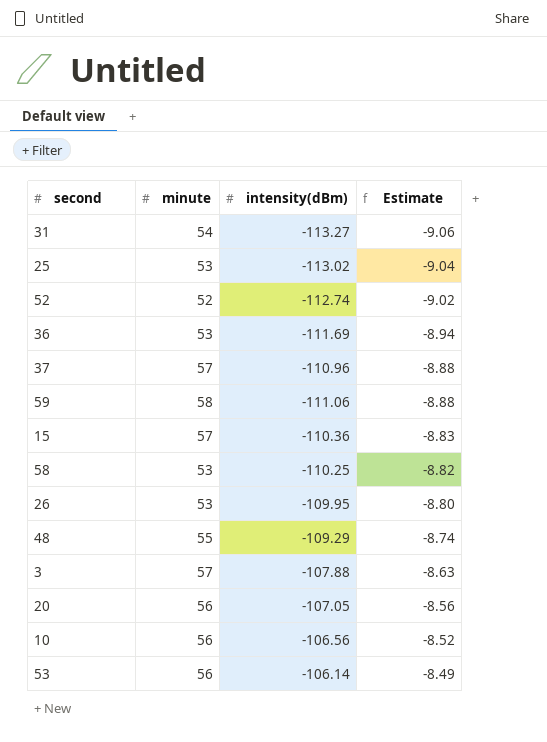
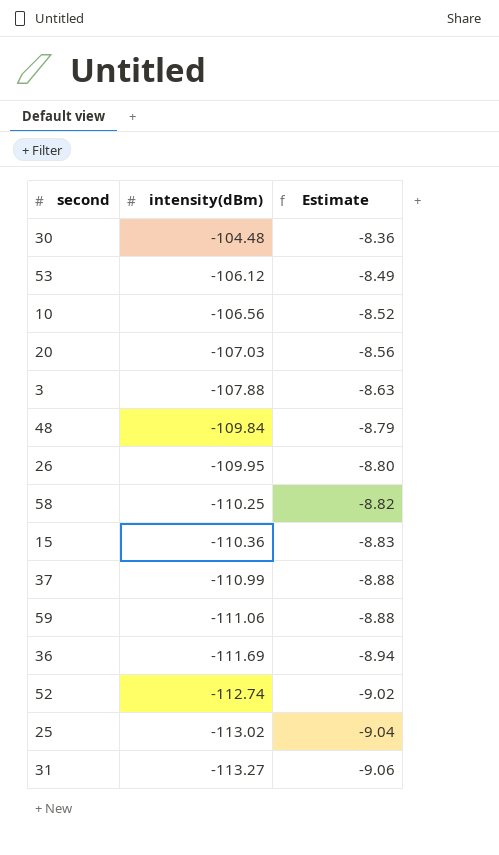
row order: Estimate ascending -> intensity(dBm) descending
column minute | position: 2 -> none
row 30: none -> -104.48 | -8.36
53 | intensity(dBm): -106.14 -> -106.12
20 | intensity(dBm): -107.05 -> -107.03
48 | intensity(dBm): -109.29 -> -109.84
48 | Estimate: -8.74 -> -8.79
37 | intensity(dBm): -110.96 -> -110.99

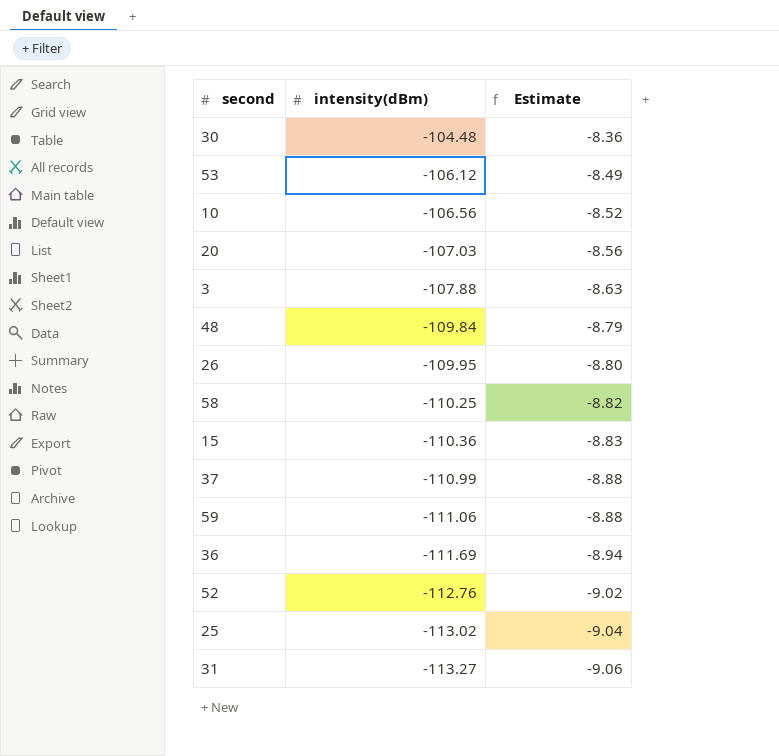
52 | intensity(dBm): -112.74 -> -112.76

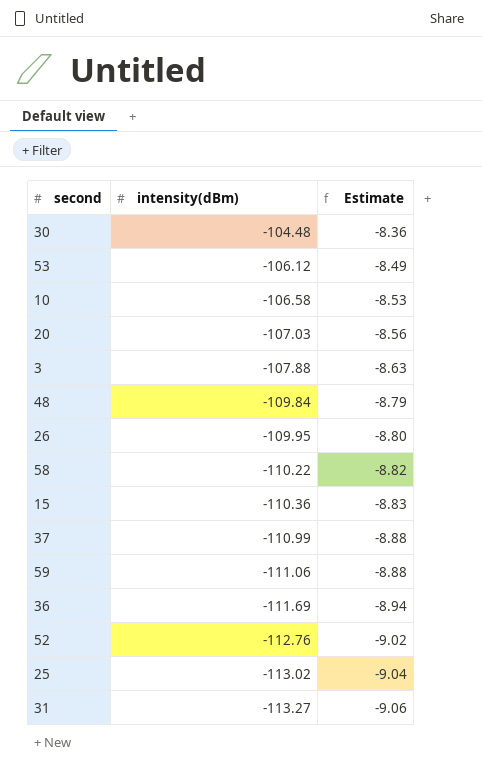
10 | intensity(dBm): -106.56 -> -106.58
10 | Estimate: -8.52 -> -8.53
58 | intensity(dBm): -110.25 -> -110.22

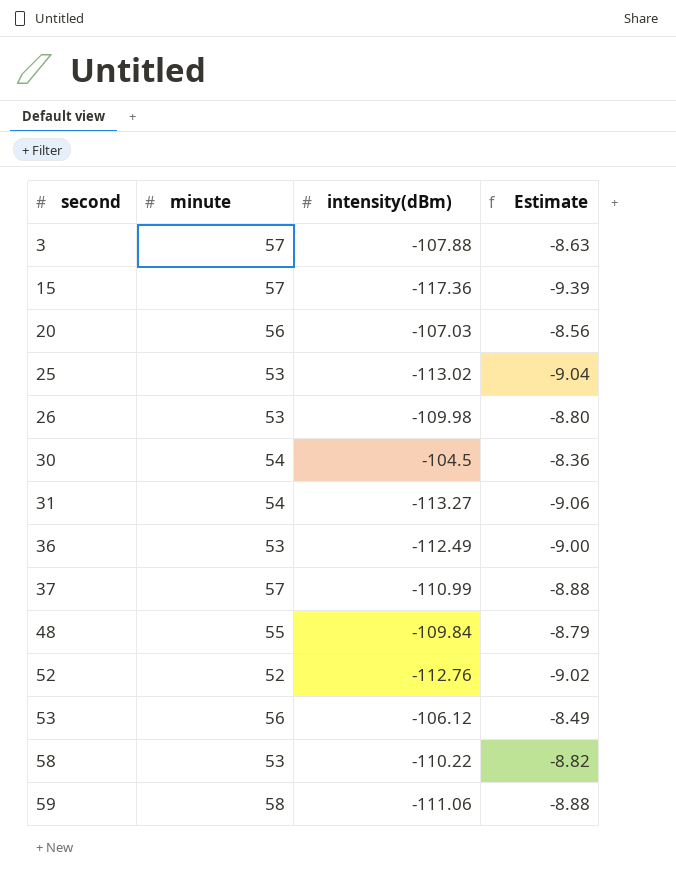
row order: intensity(dBm) descending -> second ascending
column minute | position: none -> 2
row 10: -106.58 | -8.53 -> none
15 | intensity(dBm): -110.36 -> -117.36
15 | Estimate: -8.83 -> -9.39
26 | intensity(dBm): -109.95 -> -109.98
30 | intensity(dBm): -104.48 -> -104.5
36 | intensity(dBm): -111.69 -> -112.49
36 | Estimate: -8.94 -> -9.00

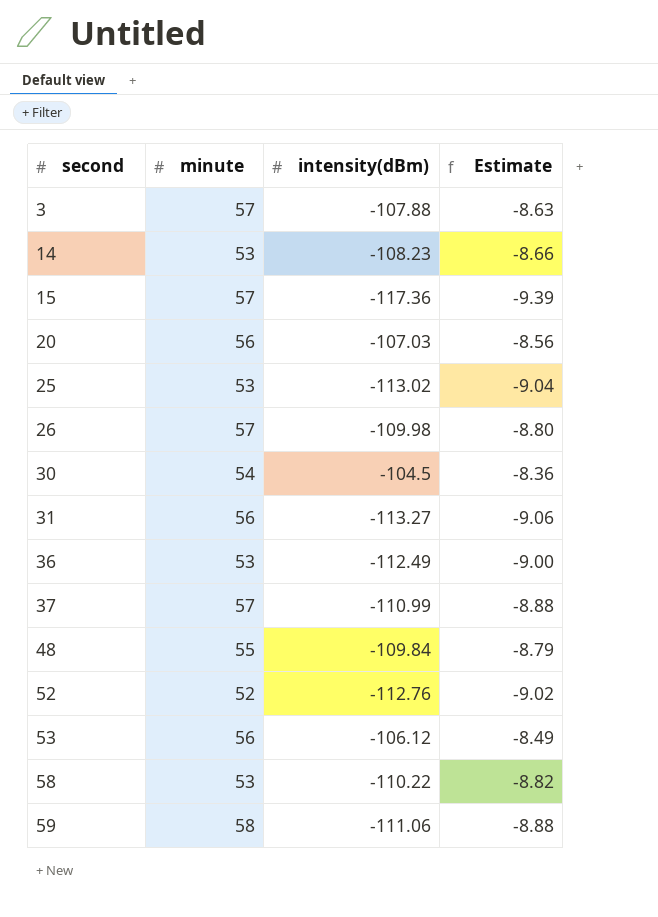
row 14: none -> 53 | -108.23 | -8.66
26 | minute: 53 -> 57
31 | minute: 54 -> 56

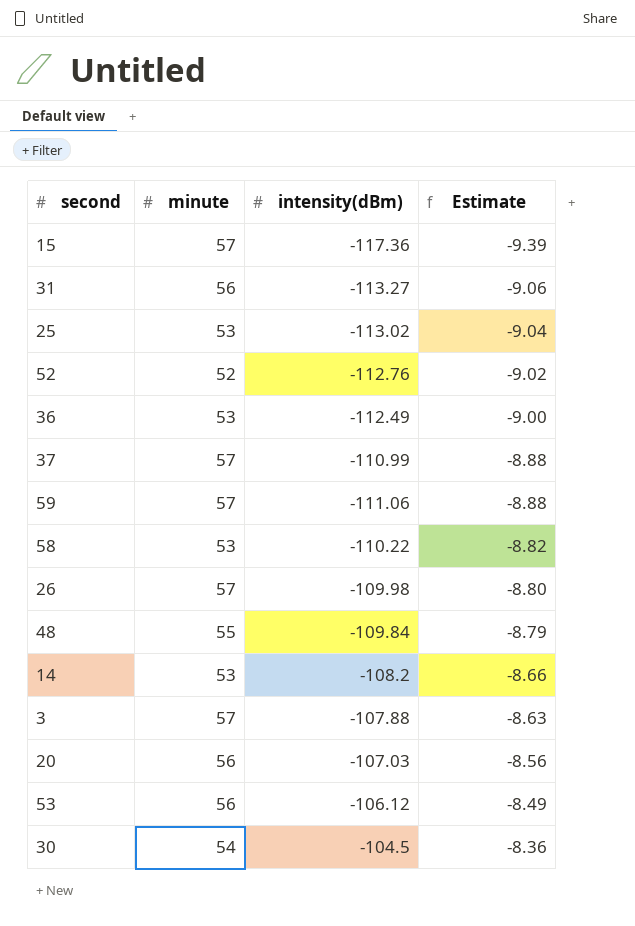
row order: second ascending -> Estimate ascending
59 | minute: 58 -> 57
14 | intensity(dBm): -108.23 -> -108.2

